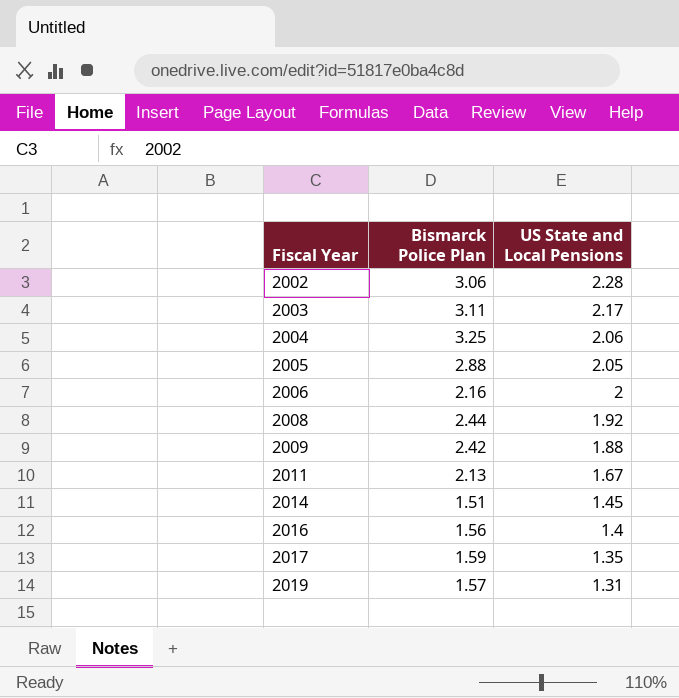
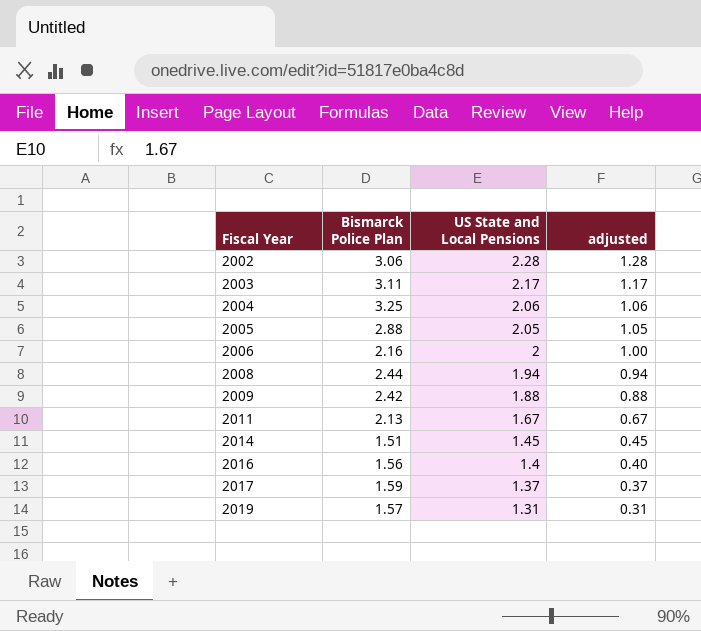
column adjusted | formula: none -> [US State and Local Pensions] - 1
2008 | US State and Local Pensions: 1.92 -> 1.94
2017 | US State and Local Pensions: 1.35 -> 1.37

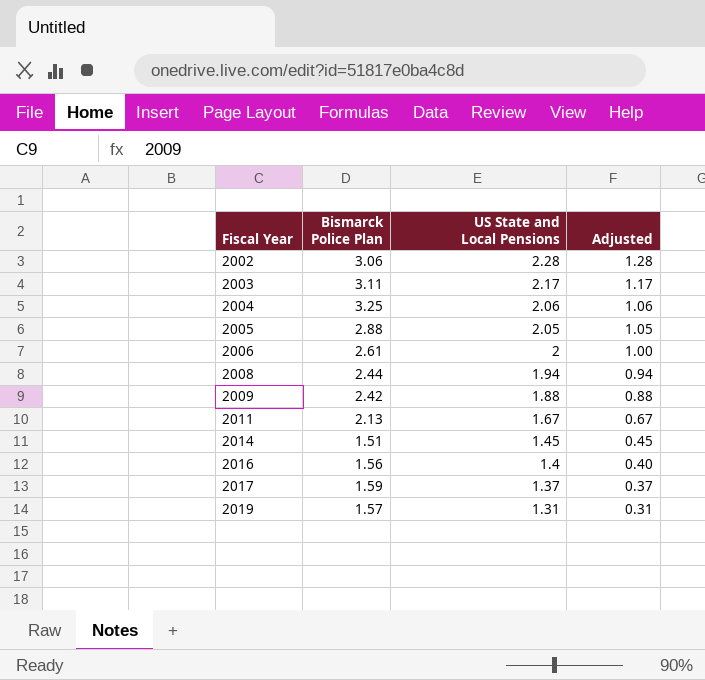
column name: adjusted -> Adjusted
2006 | Bismarck Police Plan: 2.16 -> 2.61

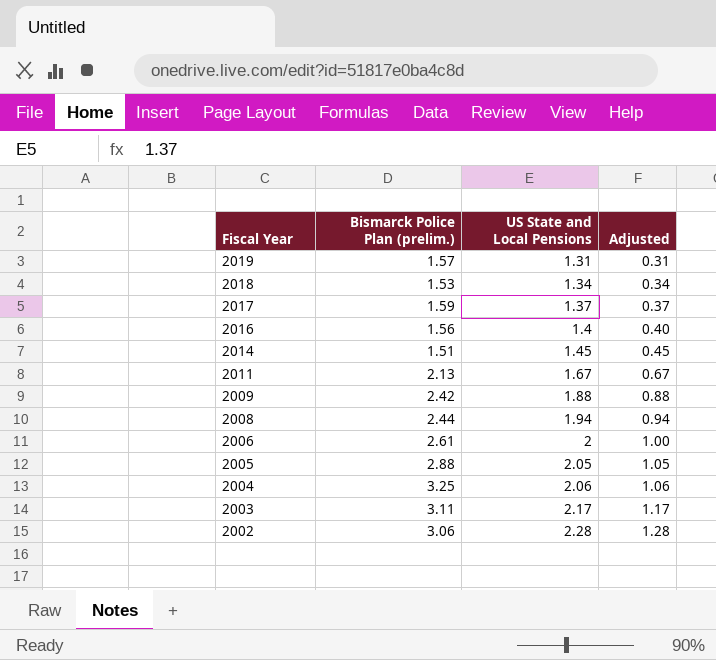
row order: Fiscal Year ascending -> Fiscal Year descending
column name: Bismarck Police Plan -> Bismarck Police Plan (prelim.)
row 2018: none -> 1.53 | 1.34 | 0.34

